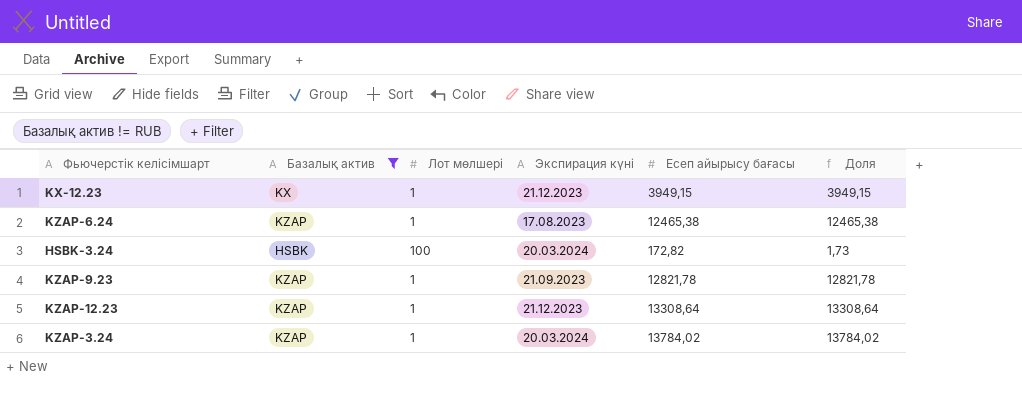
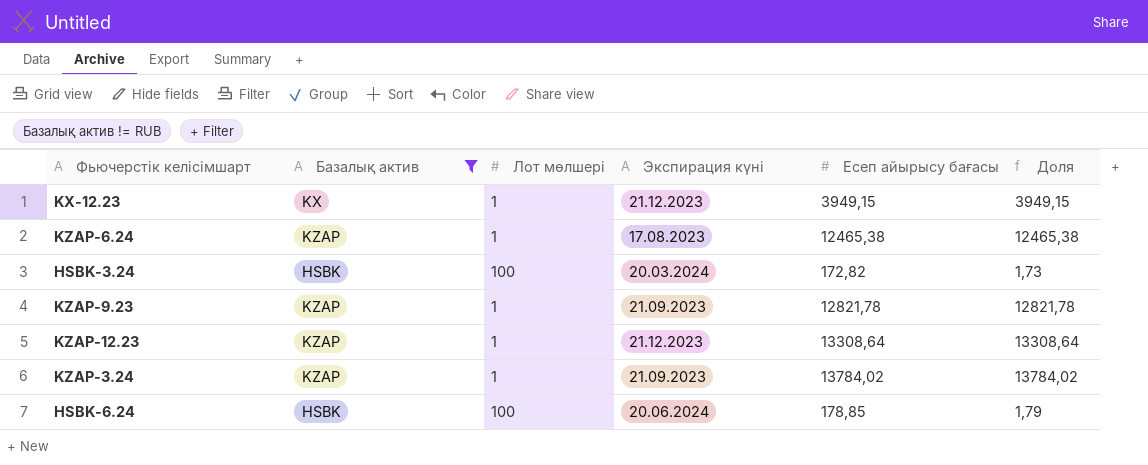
KZAP-3.24 | Экспирация күні: 20.03.2024 -> 21.09.2023
row HSBK-6.24: none -> HSBK | 100 | 20.06.2024 | 178,85 | 1,79

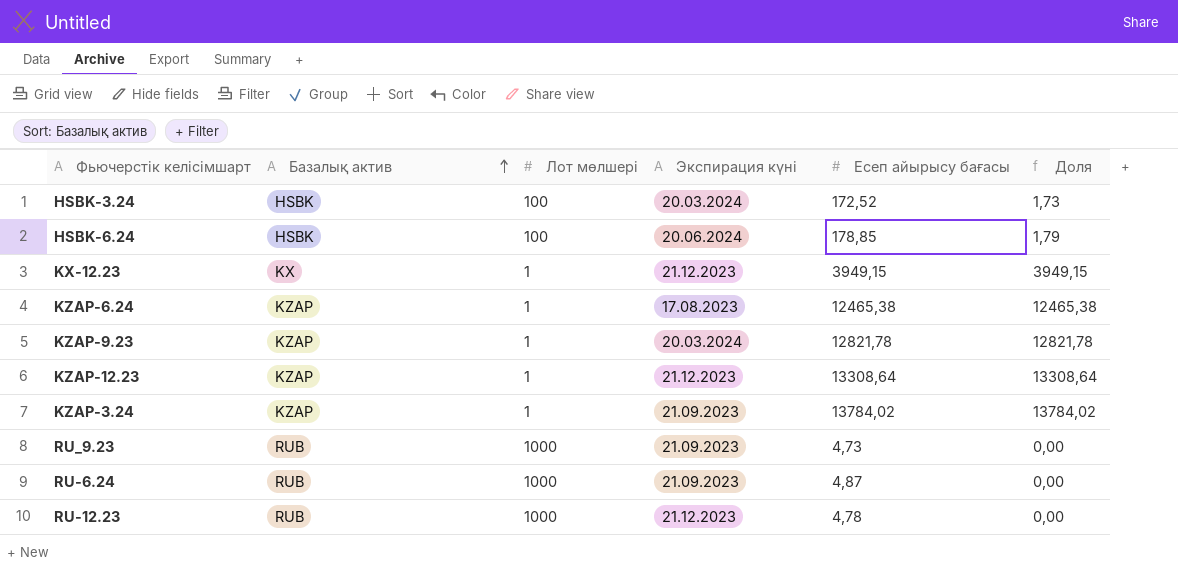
filter: Базалық актив != RUB -> none
row order: none -> Базалық актив ascending
HSBK-3.24 | Есеп айырысу бағасы: 172,82 -> 172,52
KZAP-9.23 | Экспирация күні: 21.09.2023 -> 20.03.2024

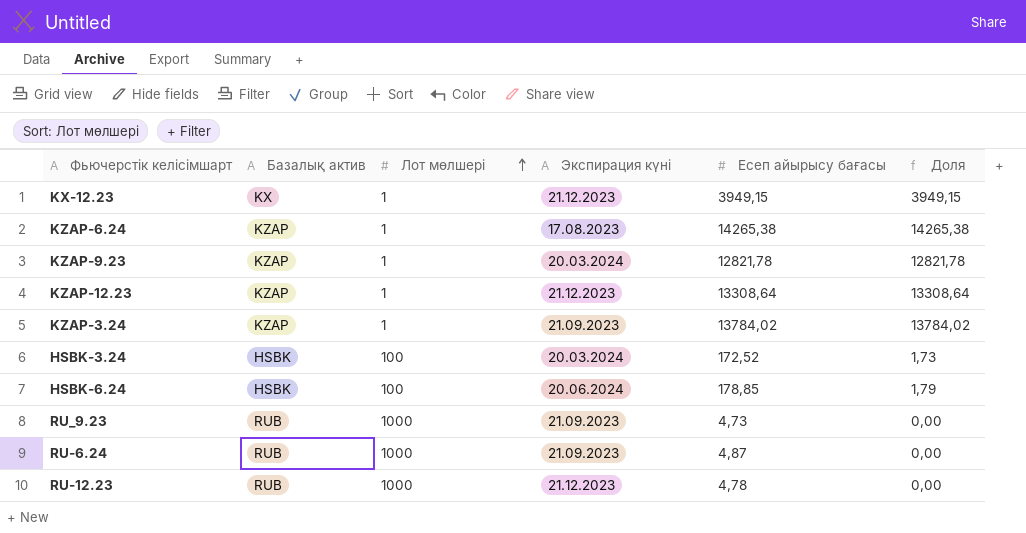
row order: Базалық актив ascending -> Лот мөлшері ascending
KZAP-6.24 | Есеп айырысу бағасы: 12465,38 -> 14265,38
KZAP-6.24 | Доля: 12465,38 -> 14265,38

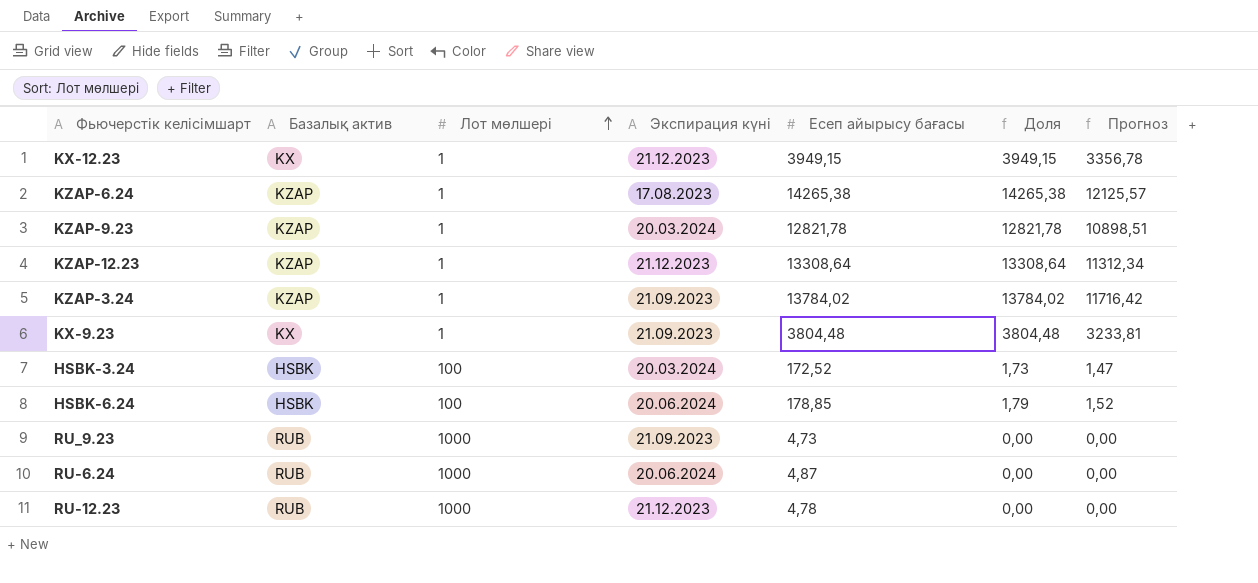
column Прогноз | formula: none -> [Доля] * 0,85
row KX-9.23: none -> KX | 1 | 21.09.2023 | 3804,48 | 3804,48 | 3233,81
RU-6.24 | Экспирация күні: 21.09.2023 -> 20.06.2024

